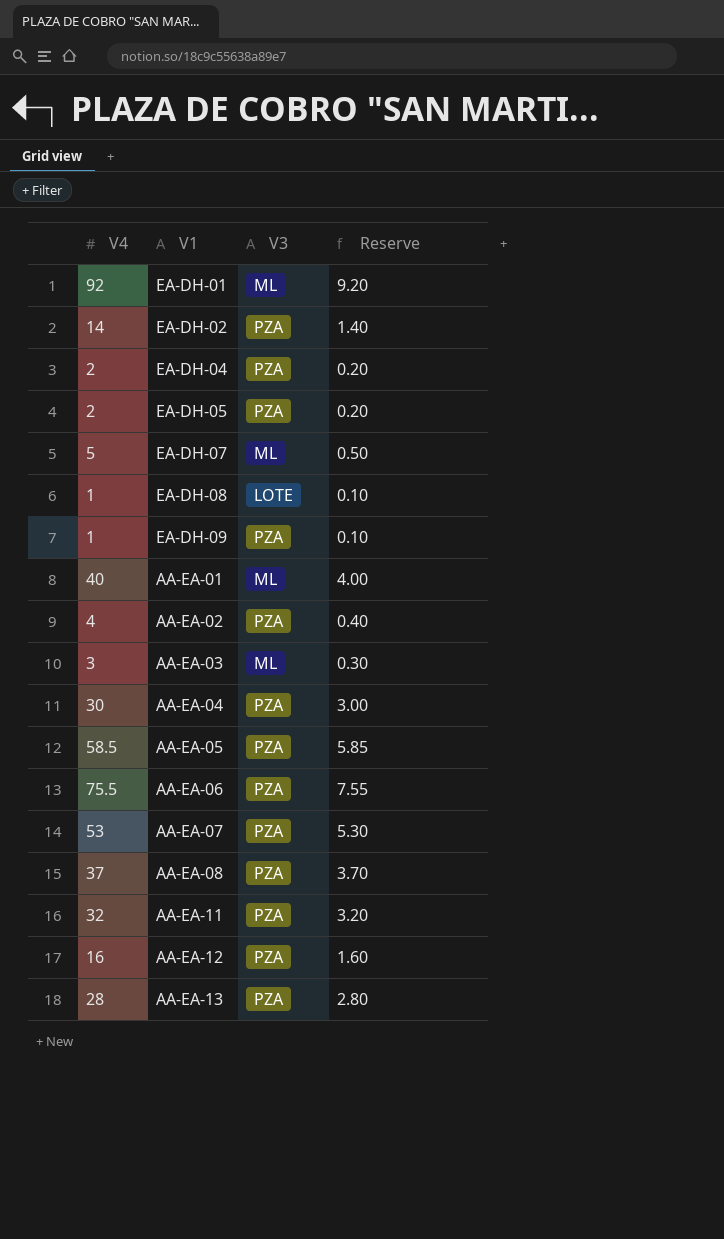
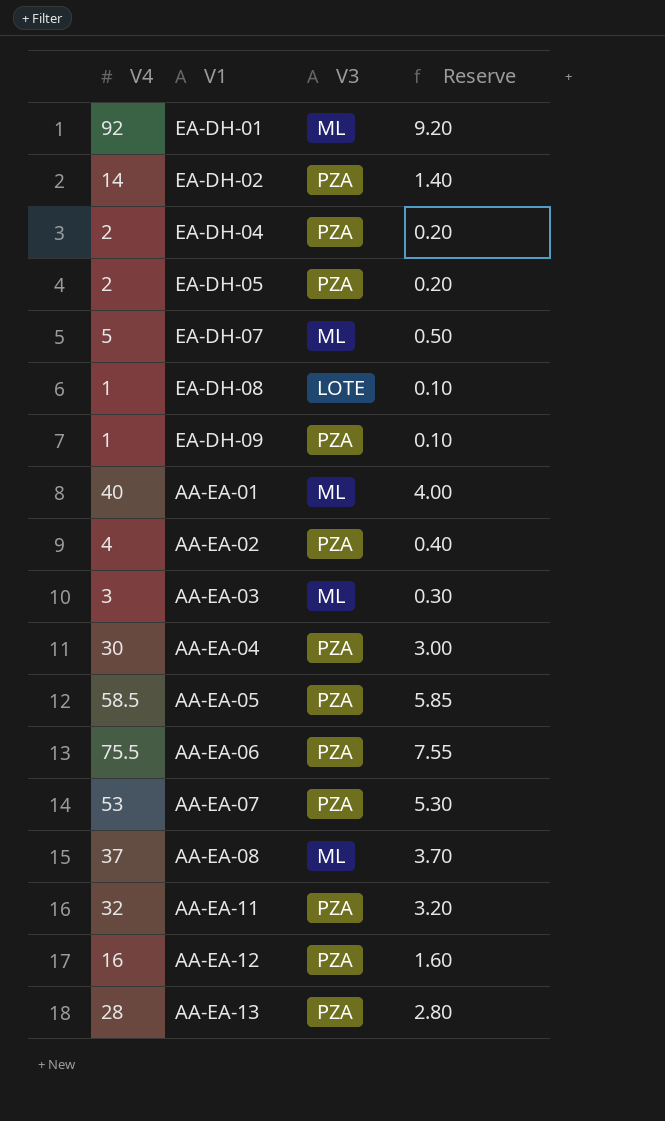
AA-EA-08 | V3: PZA -> ML

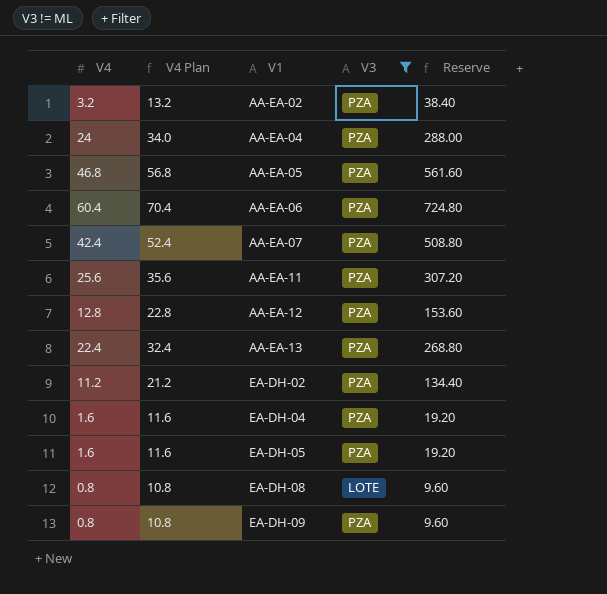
filter: none -> V3 != ML
row order: none -> V1 ascending
column V4 Plan | formula: none -> [V4] + 10
column Reserve | formula: [V4] * 0.1 -> [V4] * 12
AA-EA-02 | V4: 4 -> 3.2
AA-EA-04 | V4: 30 -> 24
AA-EA-05 | V4: 58.5 -> 46.8
AA-EA-06 | V4: 75.5 -> 60.4
AA-EA-07 | V4: 53 -> 42.4
AA-EA-11 | V4: 32 -> 25.6
AA-EA-12 | V4: 16 -> 12.8
AA-EA-13 | V4: 28 -> 22.4
EA-DH-02 | V4: 14 -> 11.2
EA-DH-04 | V4: 2 -> 1.6
EA-DH-05 | V4: 2 -> 1.6
EA-DH-08 | V4: 1 -> 0.8
EA-DH-09 | V4: 1 -> 0.8

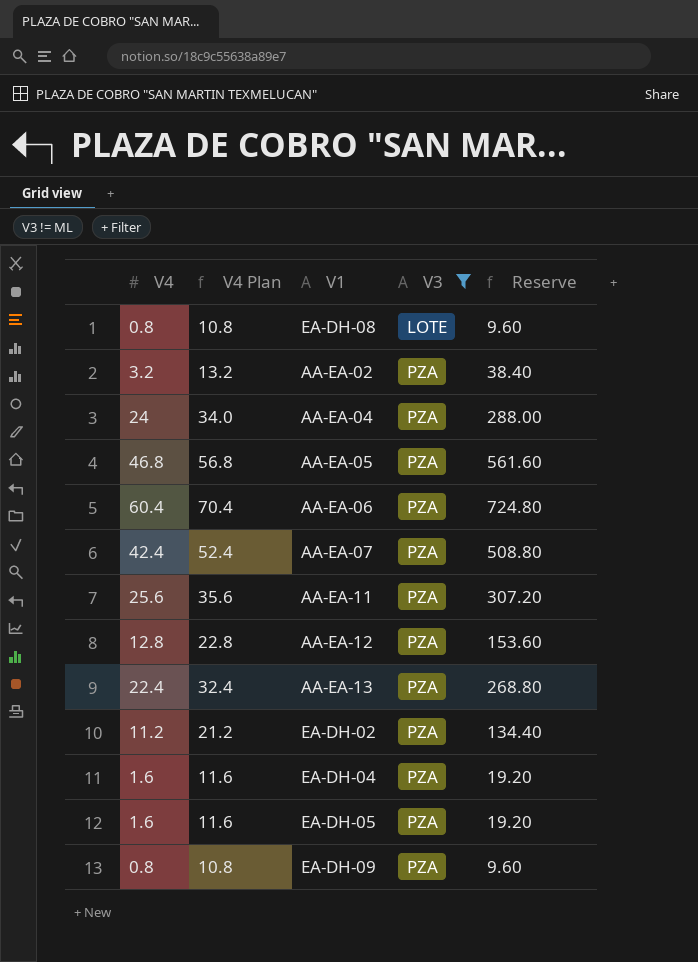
row order: V1 ascending -> V3 ascending

